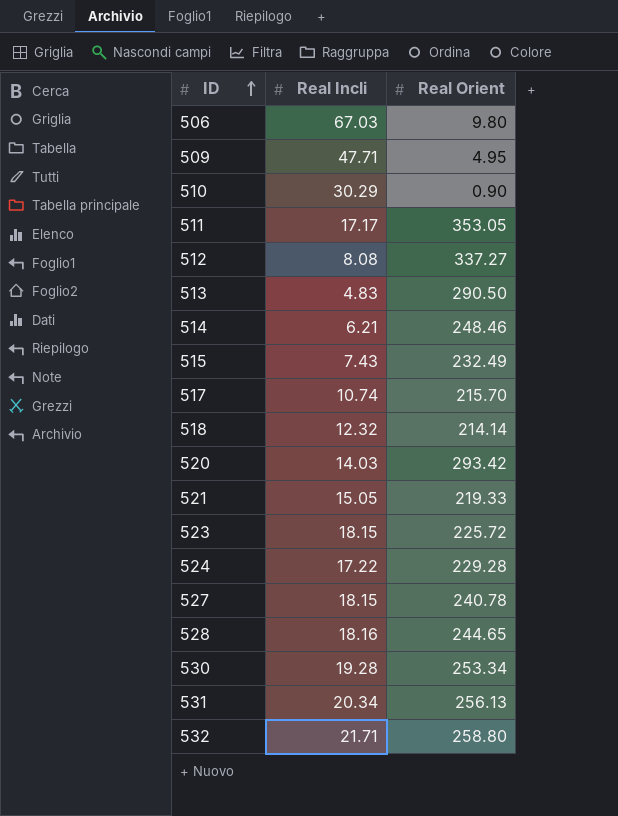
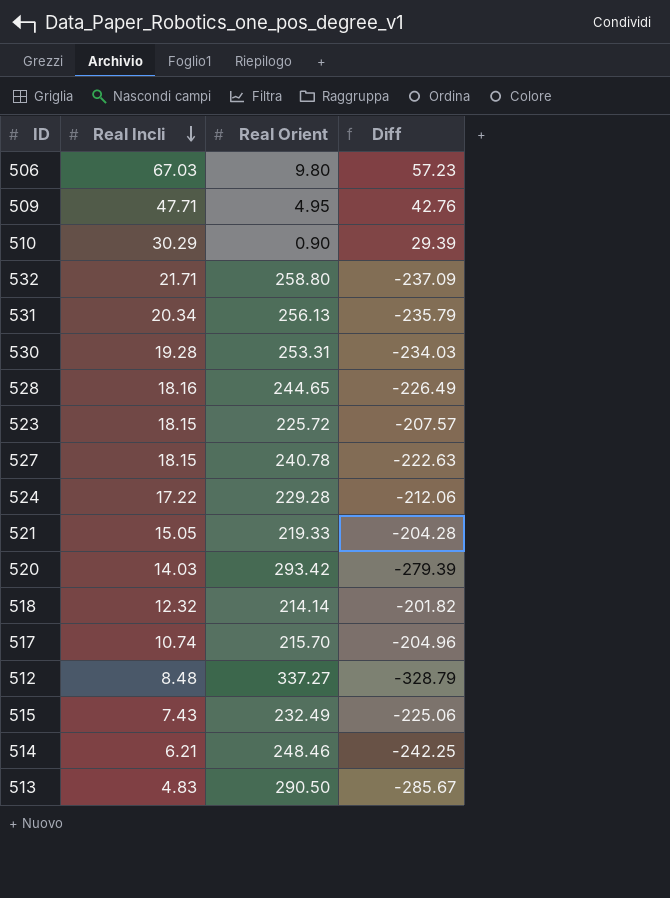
row order: ID ascending -> Real Incli descending
column Diff | formula: none -> [Real Incli] - [Real Orient]
row 511: 17.17 | 353.05 -> none
530 | Real Orient: 253.34 -> 253.31
512 | Real Incli: 8.08 -> 8.48

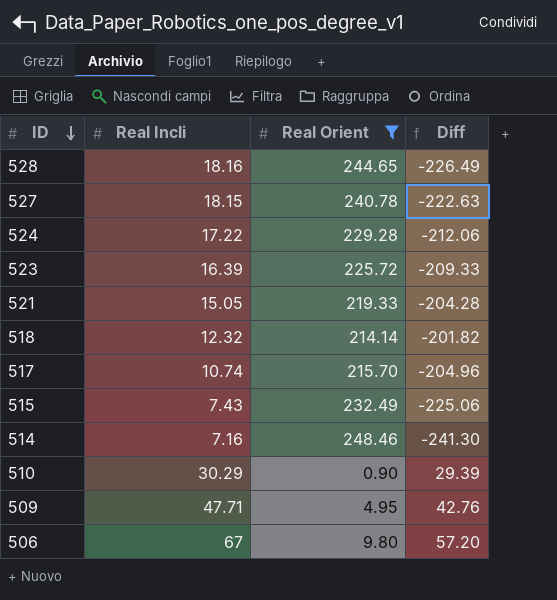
filter: none -> Real Orient <= 248.46
row order: Real Incli descending -> ID descending
523 | Real Incli: 18.15 -> 16.39
523 | Diff: -207.57 -> -209.33
514 | Real Incli: 6.21 -> 7.16
514 | Diff: -242.25 -> -241.30
506 | Real Incli: 67.03 -> 67
506 | Diff: 57.23 -> 57.20

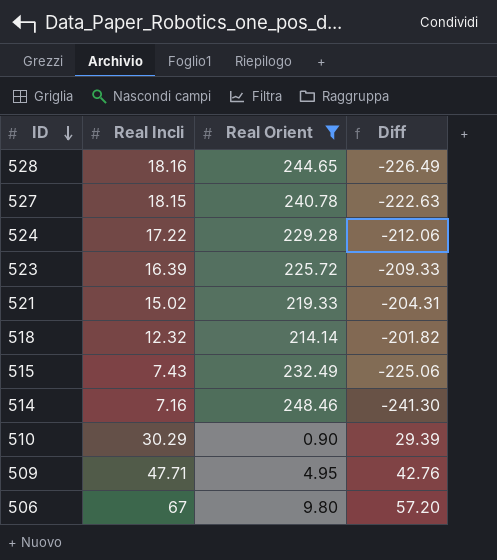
row 517: 10.74 | 215.70 | -204.96 -> none
521 | Real Incli: 15.05 -> 15.02
521 | Diff: -204.28 -> -204.31

